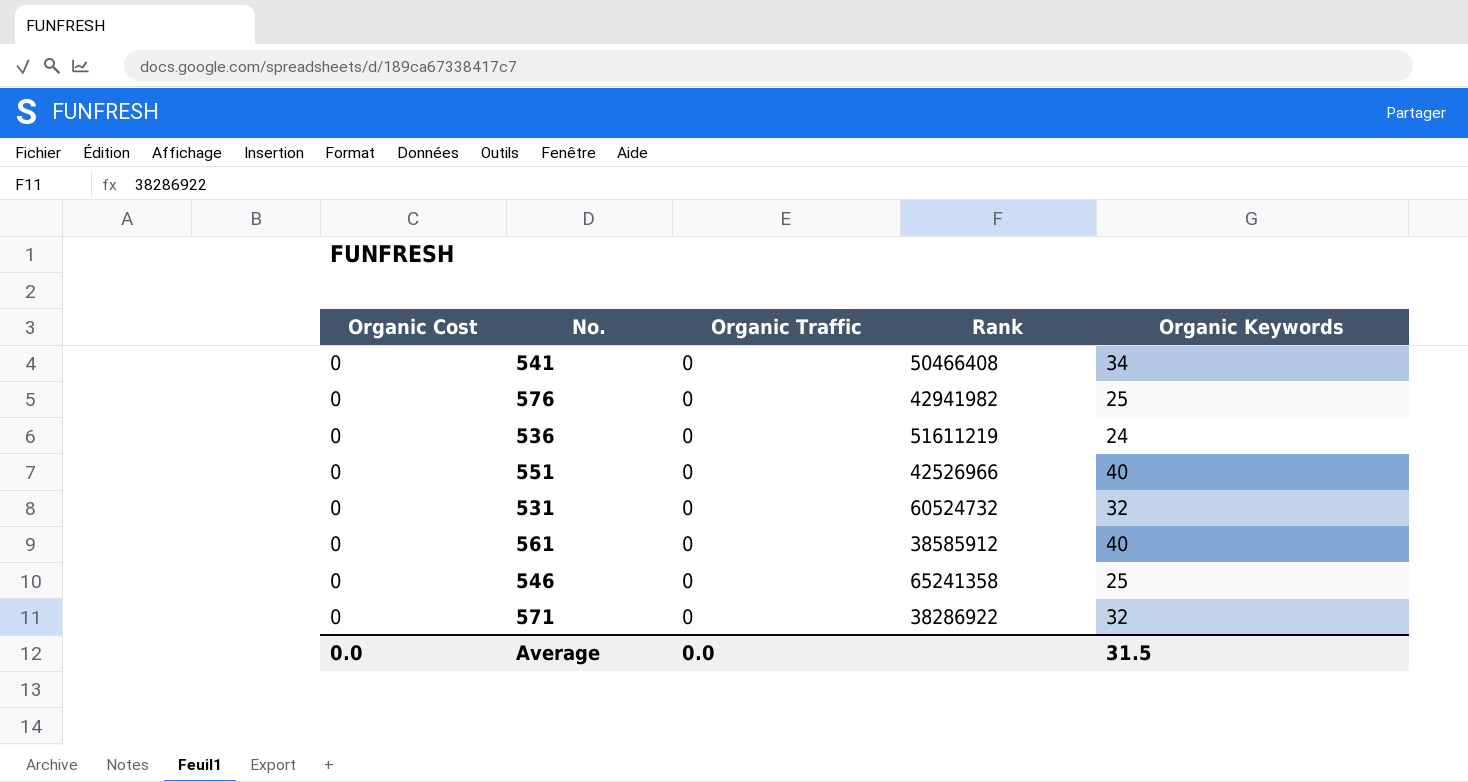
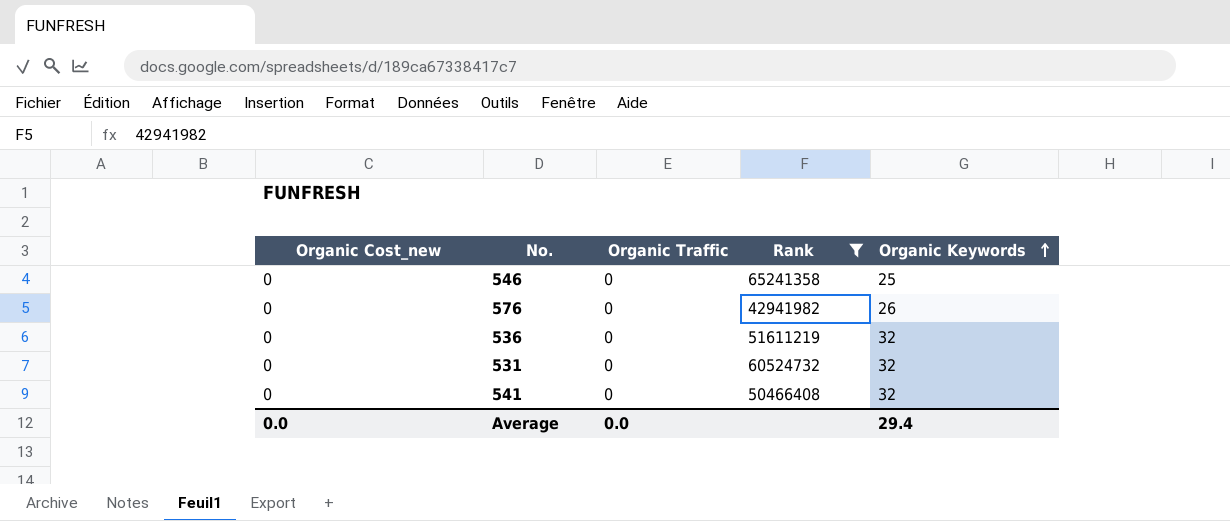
filter: none -> Rank >= 42941982
row order: none -> Organic Keywords ascending
column name: Organic Cost -> Organic Cost_new
576 | Organic Keywords: 25 -> 26
536 | Organic Keywords: 24 -> 32
541 | Organic Keywords: 34 -> 32
Average | Organic Keywords: 31.5 -> 29.4

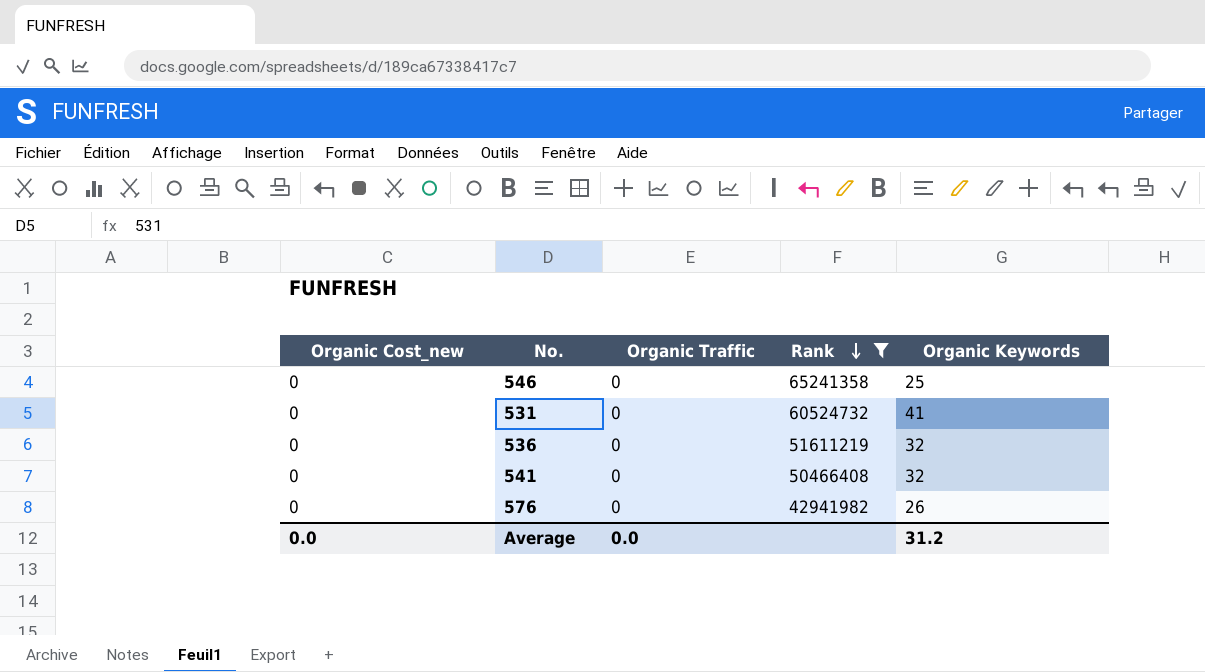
row order: Organic Keywords ascending -> Rank descending
531 | Organic Keywords: 32 -> 41
Average | Organic Keywords: 29.4 -> 31.2

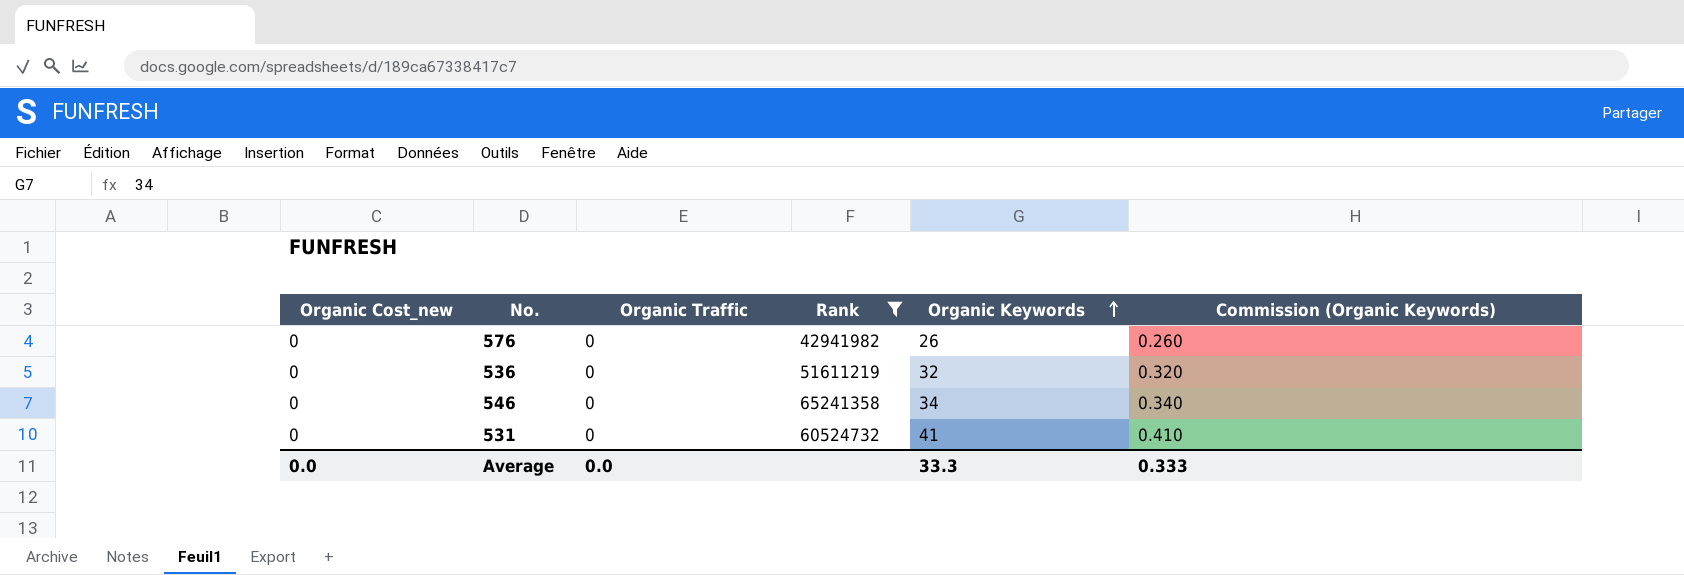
row order: Rank descending -> Organic Keywords ascending
column Commission (Organic Keywords) | formula: none -> [Organic Keywords] * 0.01
row 541: 0 | 0 | 50466408 | 32 -> none
546 | Organic Keywords: 25 -> 34
Average | Organic Keywords: 31.2 -> 33.3

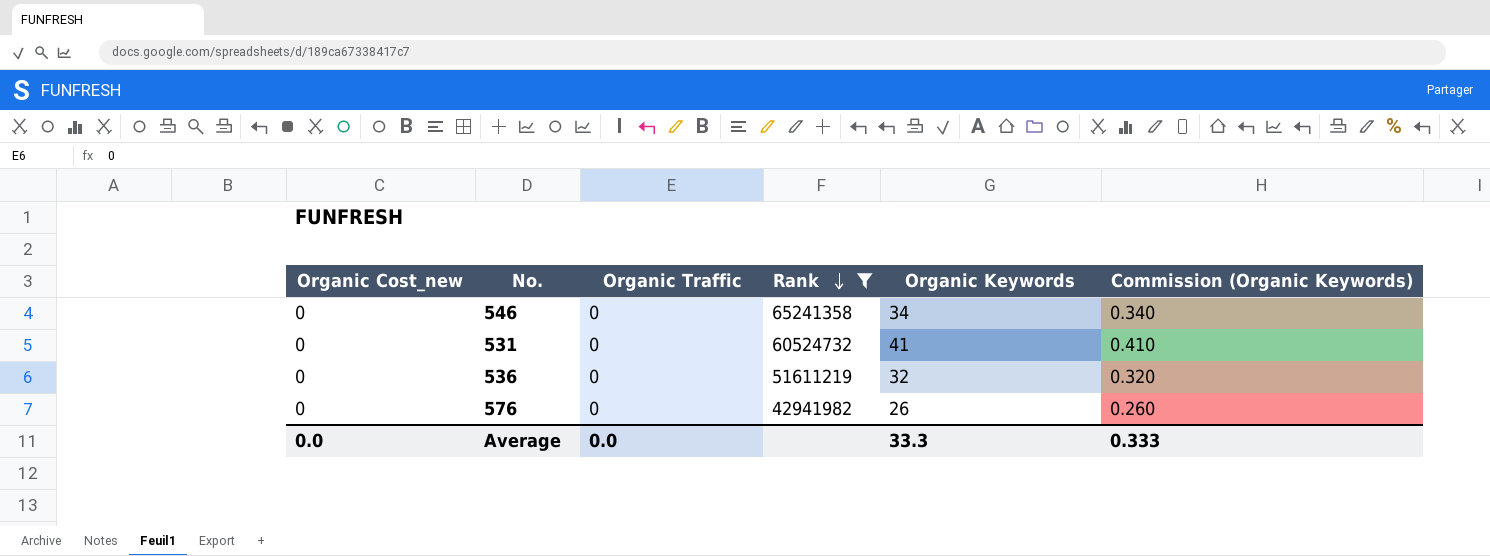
row order: Organic Keywords ascending -> Rank descending

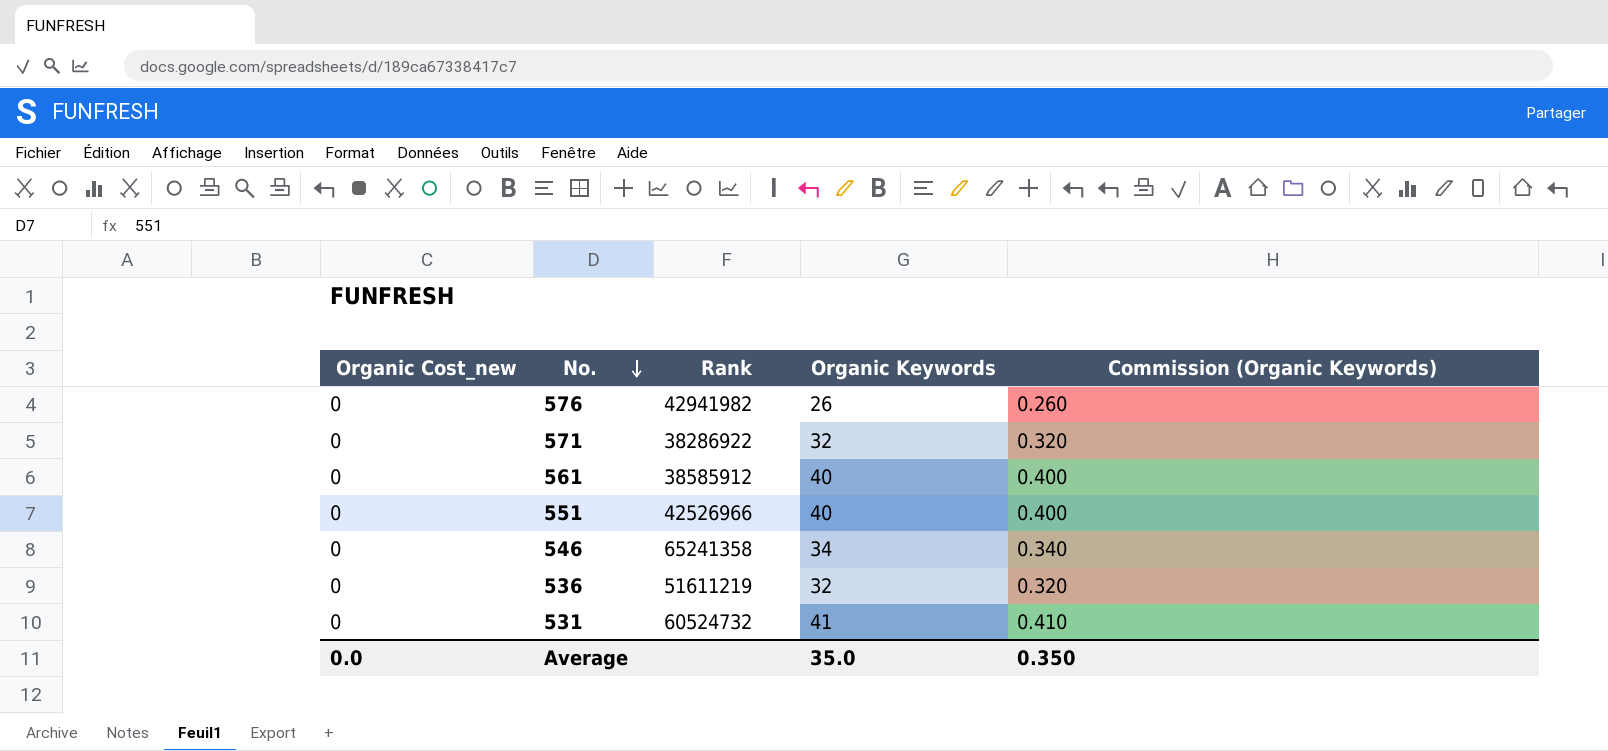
filter: Rank >= 42941982 -> none
row order: Rank descending -> No. descending
column Organic Traffic | position: 3 -> none
Average | Organic Keywords: 33.3 -> 35.0
Average | Commission (Organic Keywords): 0.333 -> 0.350

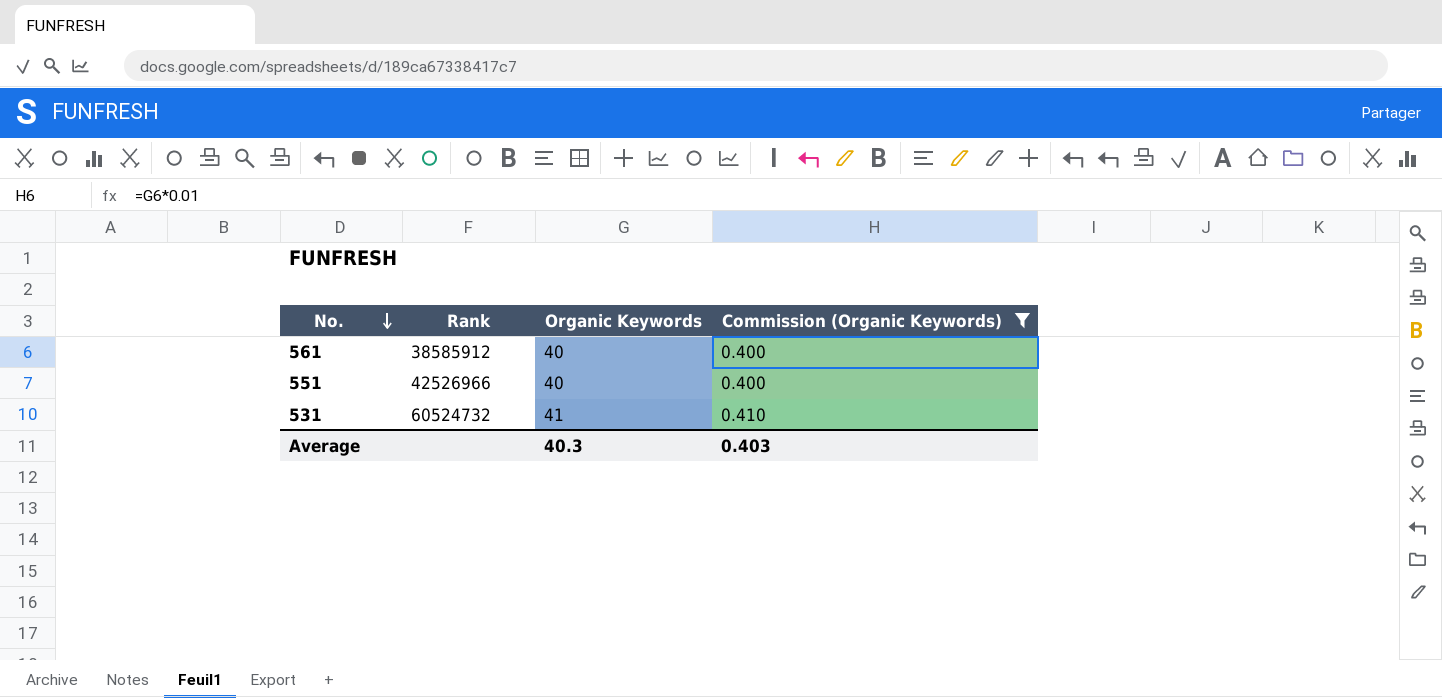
filter: none -> Commission (Organic Keywords) >= 0.400
column Organic Cost_new | position: 1 -> none
Average | Organic Keywords: 35.0 -> 40.3
Average | Commission (Organic Keywords): 0.350 -> 0.403

